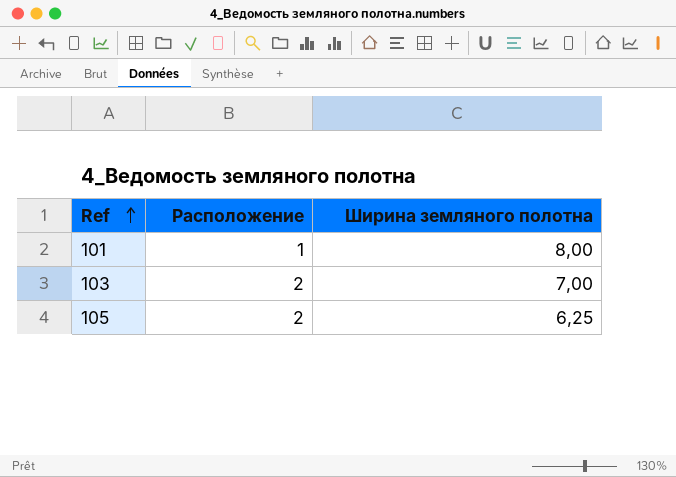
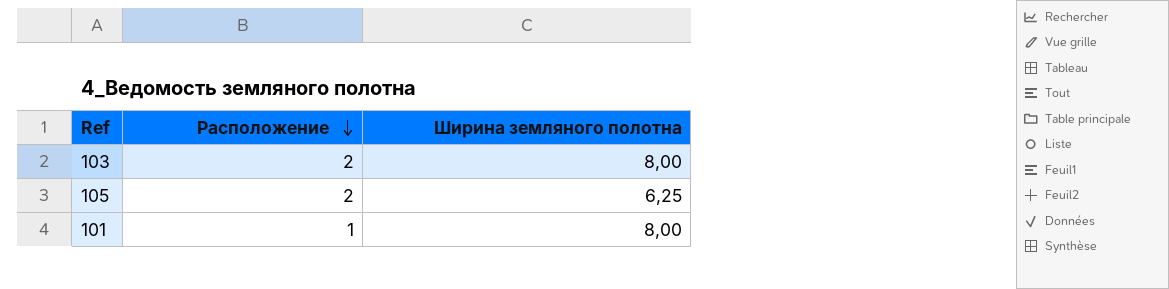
row order: Ref ascending -> Расположение descending
103 | Ширина земляного полотна: 7,00 -> 8,00

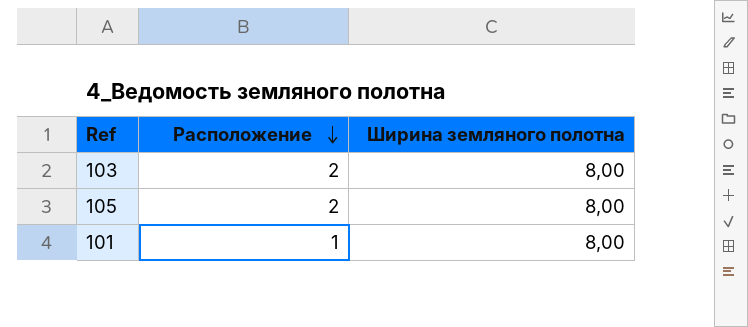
105 | Ширина земляного полотна: 6,25 -> 8,00

